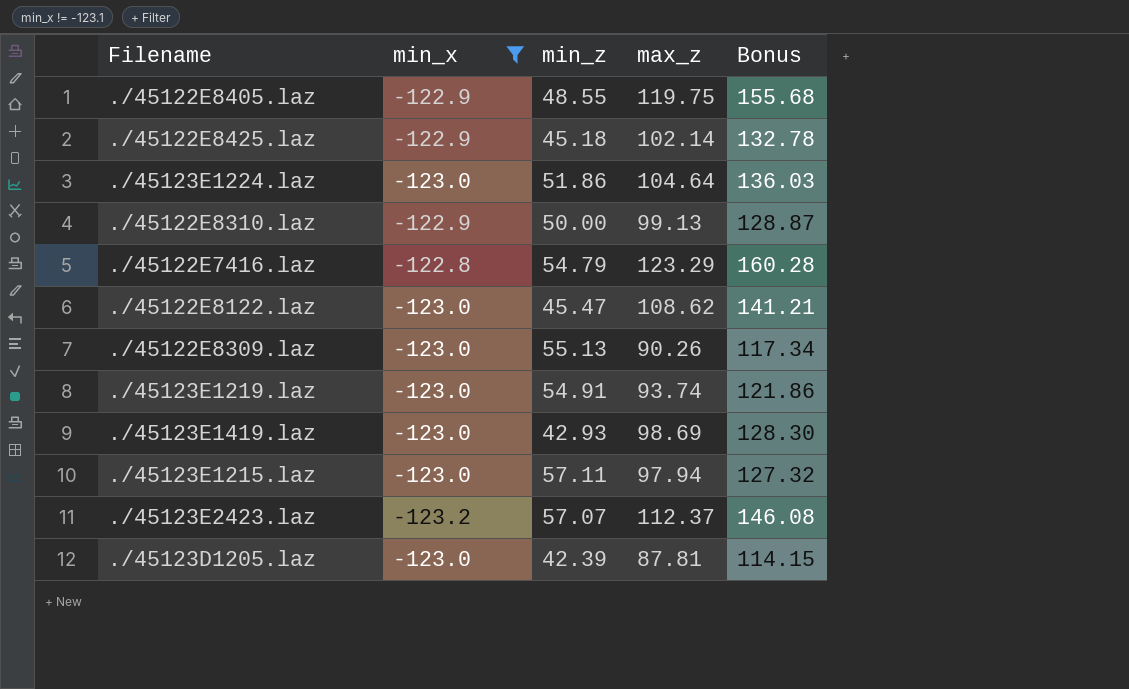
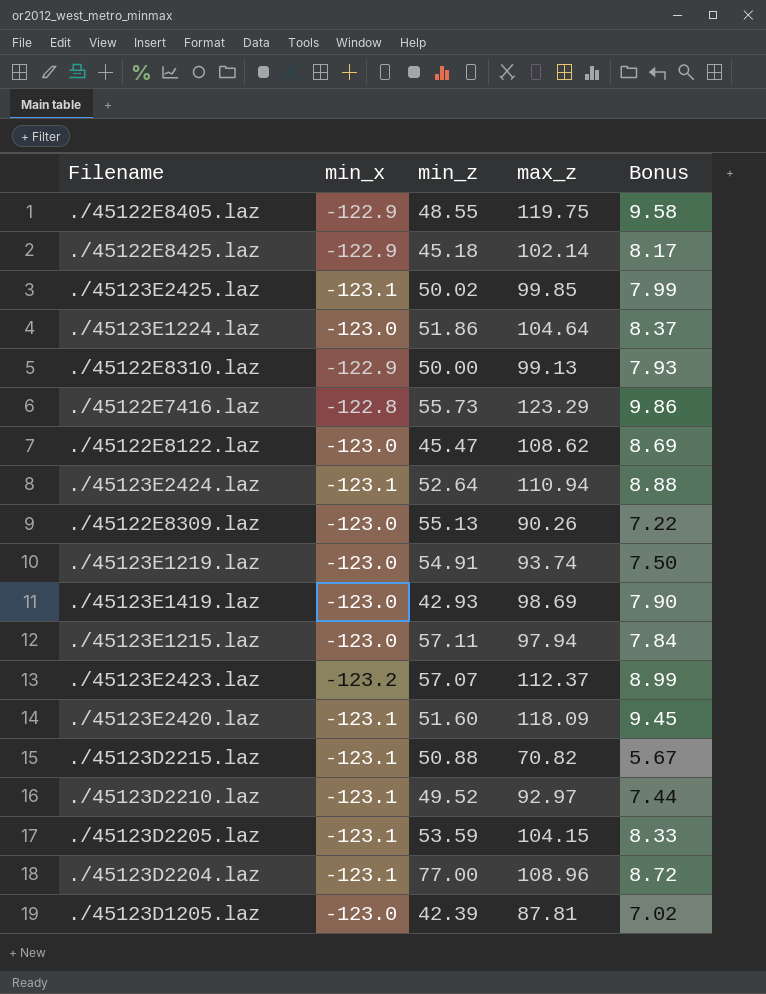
filter: min_x != -123.1 -> none
column Bonus | formula: [max_z] * 1.3 -> [max_z] * 0.08
./45122E7416.laz | min_z: 54.79 -> 55.73

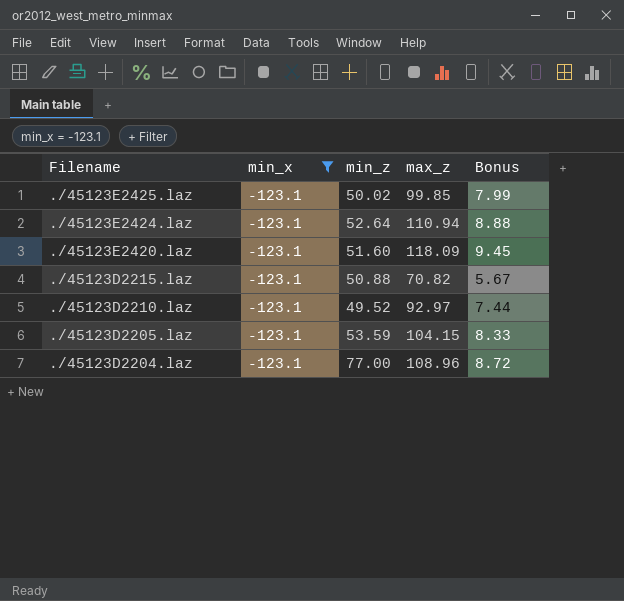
filter: none -> min_x = -123.1

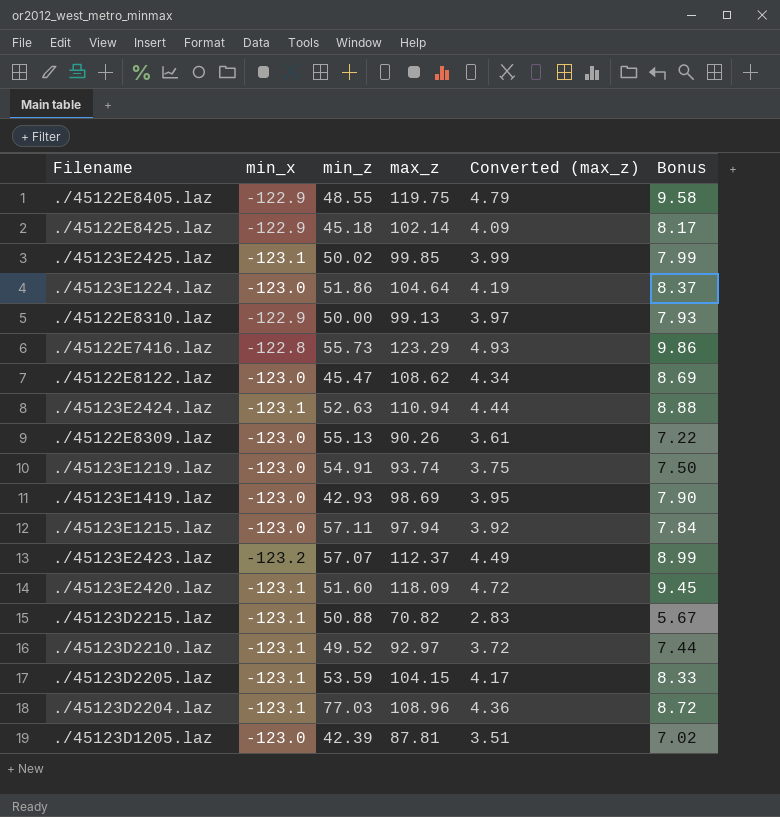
filter: min_x = -123.1 -> none
column Converted (max_z) | formula: none -> [max_z] * 0.04
./45123E2424.laz | min_z: 52.64 -> 52.63
./45123D2204.laz | min_z: 77.00 -> 77.03

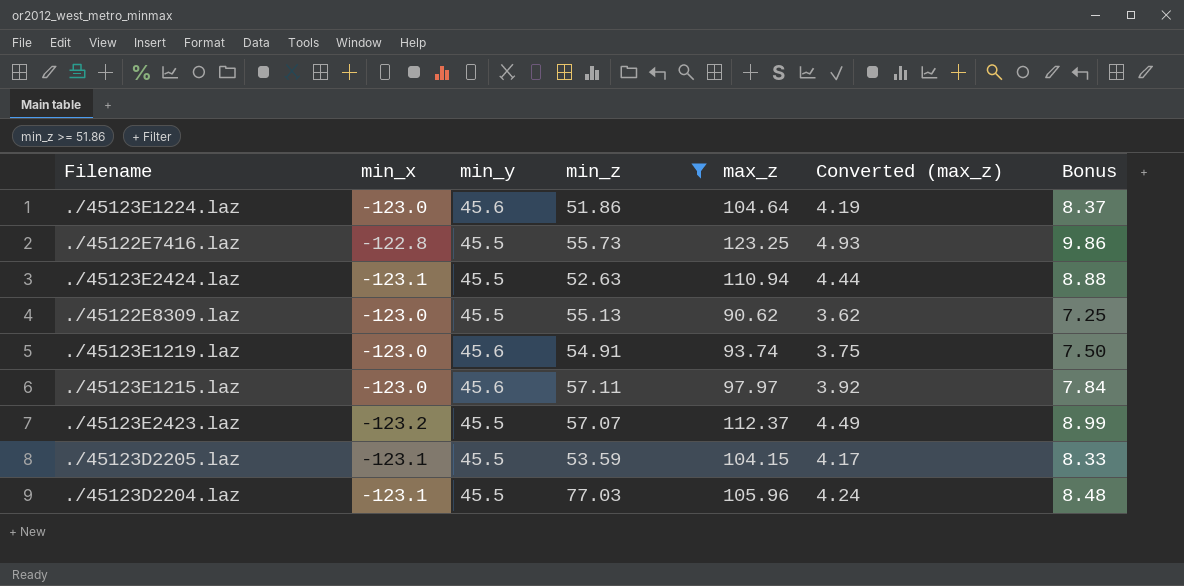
filter: none -> min_z >= 51.86
column min_y | position: none -> 3
./45122E7416.laz | max_z: 123.29 -> 123.25
./45122E8309.laz | max_z: 90.26 -> 90.62
./45122E8309.laz | Converted (max_z): 3.61 -> 3.62
./45122E8309.laz | Bonus: 7.22 -> 7.25
./45123E1215.laz | max_z: 97.94 -> 97.97
./45123D2204.laz | max_z: 108.96 -> 105.96
./45123D2204.laz | Converted (max_z): 4.36 -> 4.24
./45123D2204.laz | Bonus: 8.72 -> 8.48

